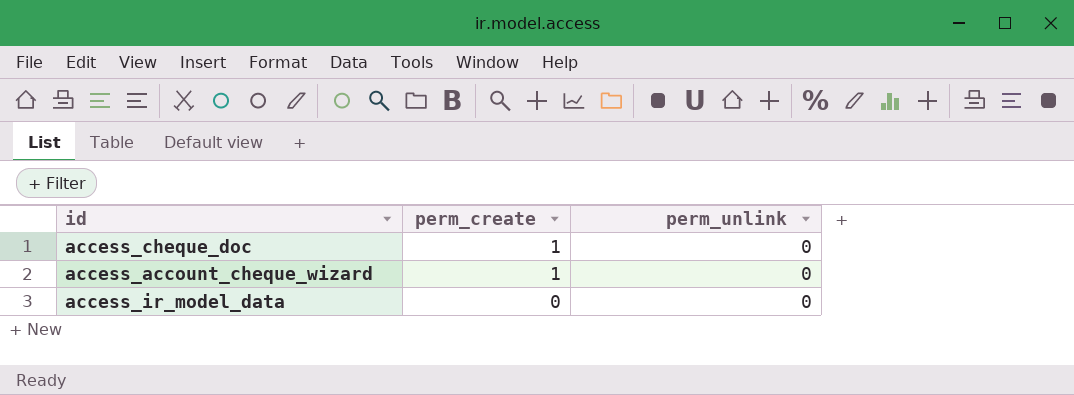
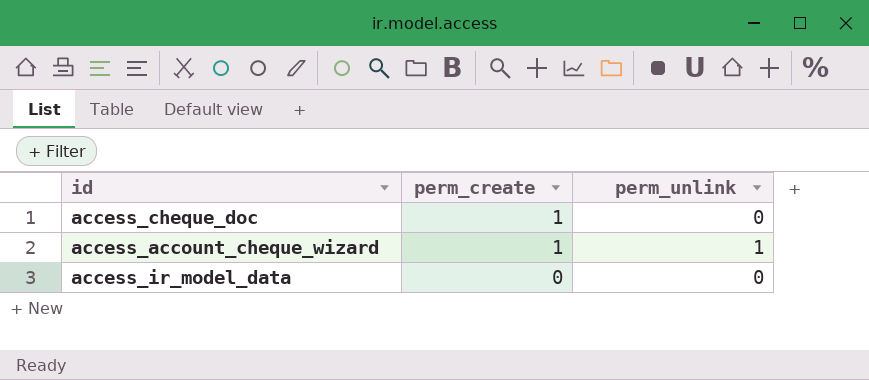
access_account_cheque_wizard | perm_unlink: 0 -> 1

